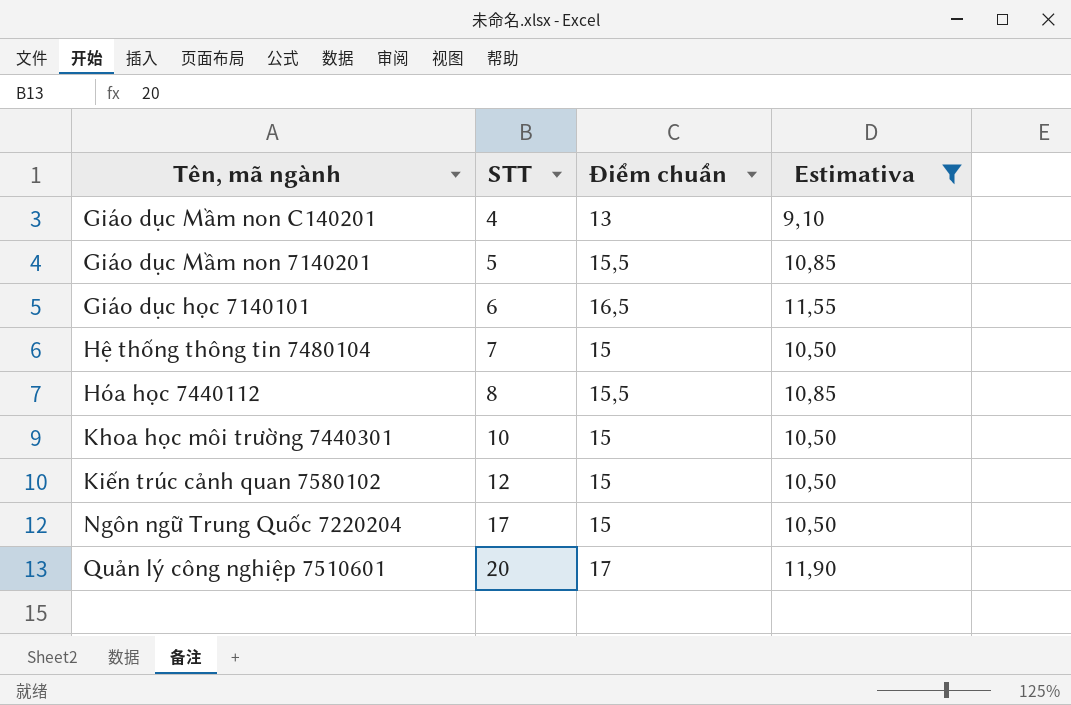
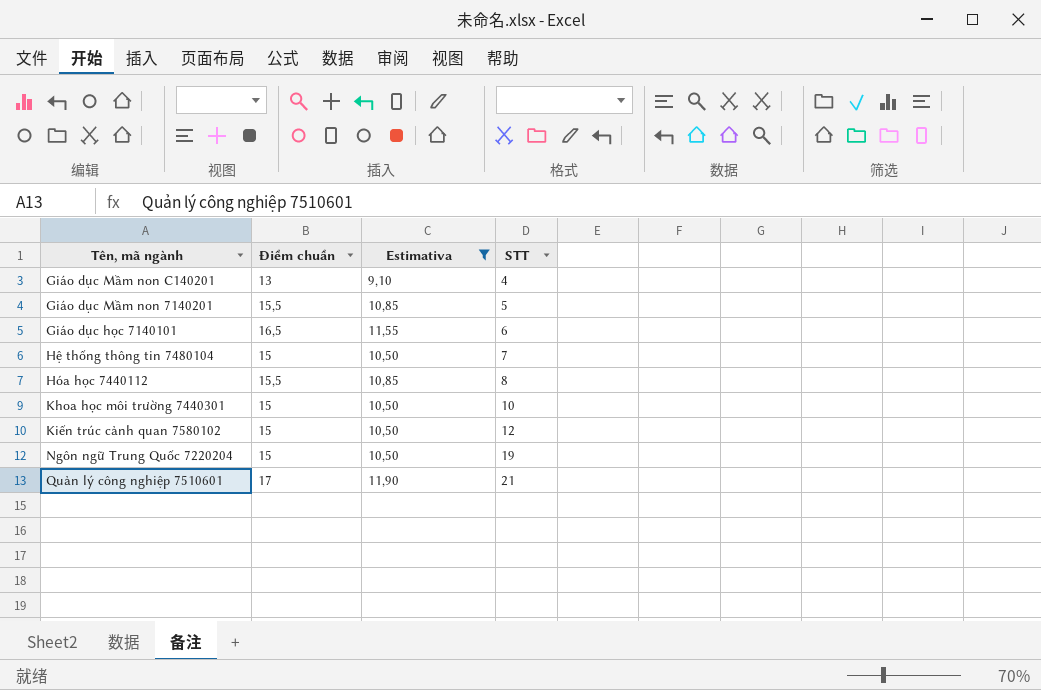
column STT | position: 2 -> 4
Ngôn ngữ Trung Quốc 7220204 | STT: 17 -> 19
Quản lý công nghiệp 7510601 | STT: 20 -> 21

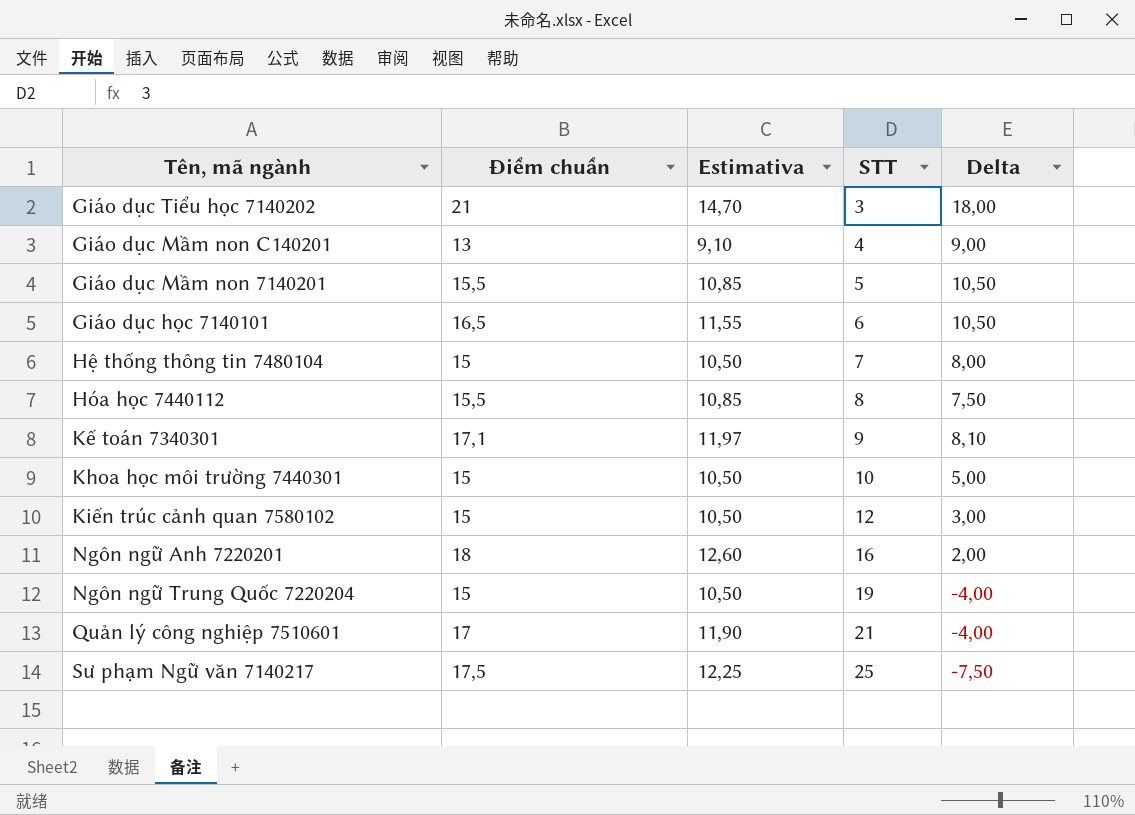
filter: Estimativa <= 11,90 -> none
column Delta | formula: none -> [Điểm chuẩn] - [STT]

